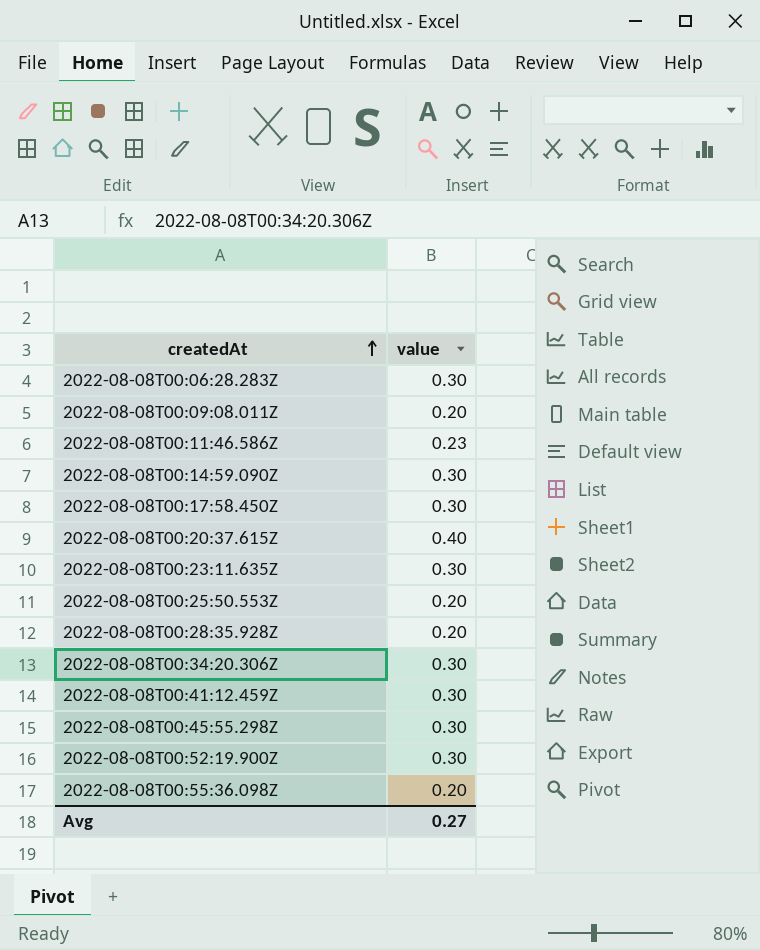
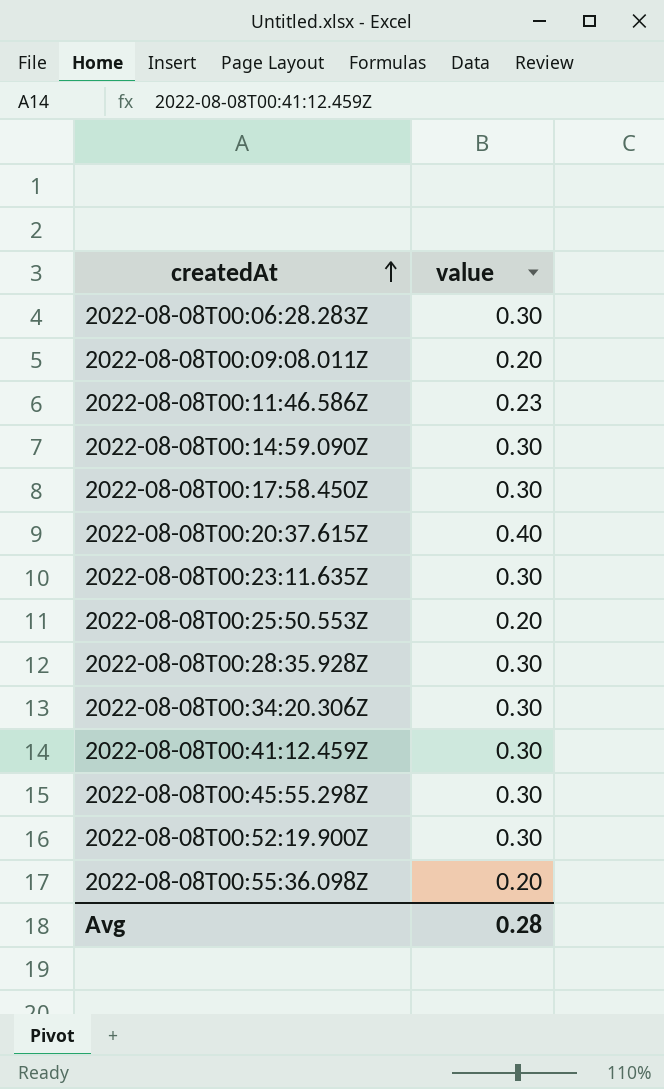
2022-08-08T00:28:35.928Z | value: 0.20 -> 0.30
Avg | value: 0.27 -> 0.28

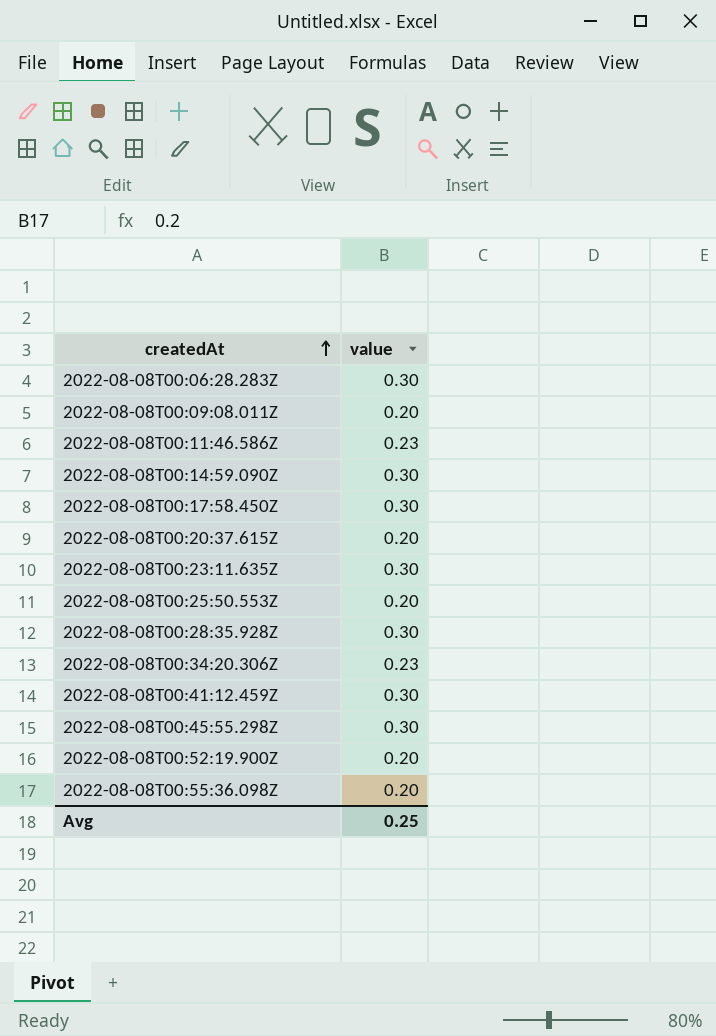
2022-08-08T00:20:37.615Z | value: 0.40 -> 0.20
2022-08-08T00:34:20.306Z | value: 0.30 -> 0.23
2022-08-08T00:52:19.900Z | value: 0.30 -> 0.20
Avg | value: 0.28 -> 0.25

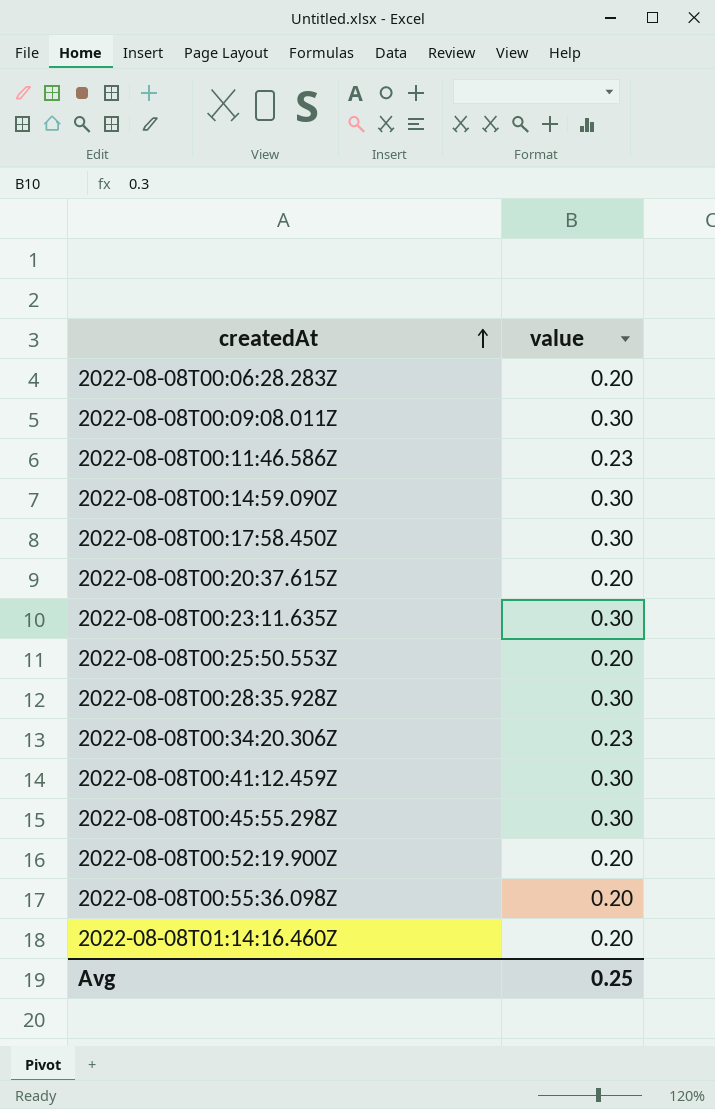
2022-08-08T00:06:28.283Z | value: 0.30 -> 0.20
2022-08-08T00:09:08.011Z | value: 0.20 -> 0.30
row 2022-08-08T01:14:16.460Z: none -> 0.20

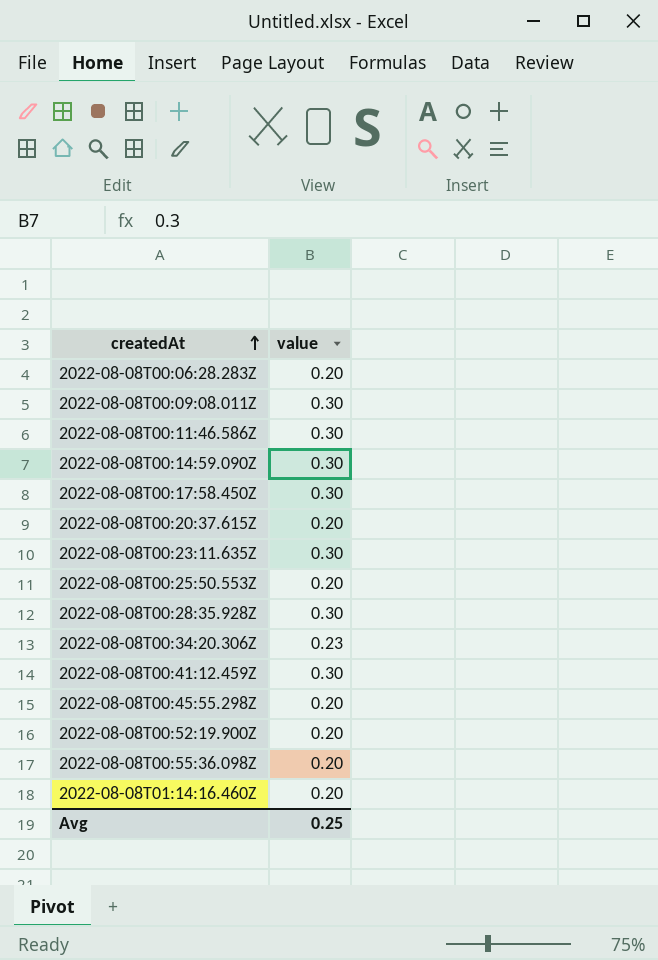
2022-08-08T00:11:46.586Z | value: 0.23 -> 0.30
2022-08-08T00:45:55.298Z | value: 0.30 -> 0.20

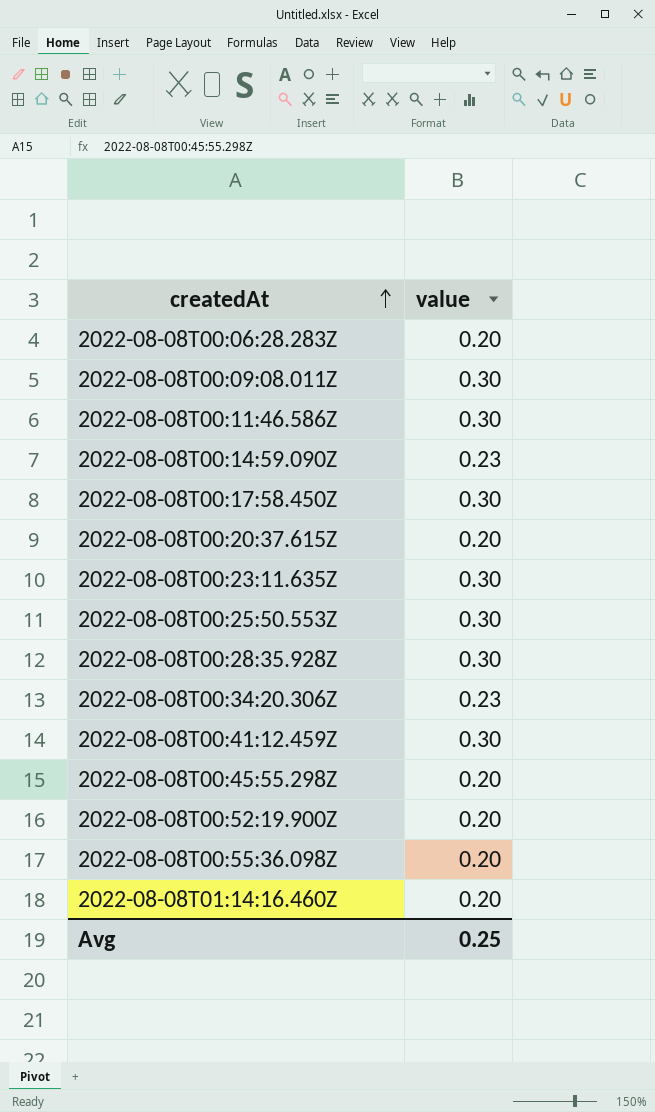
2022-08-08T00:14:59.090Z | value: 0.30 -> 0.23
2022-08-08T00:25:50.553Z | value: 0.20 -> 0.30

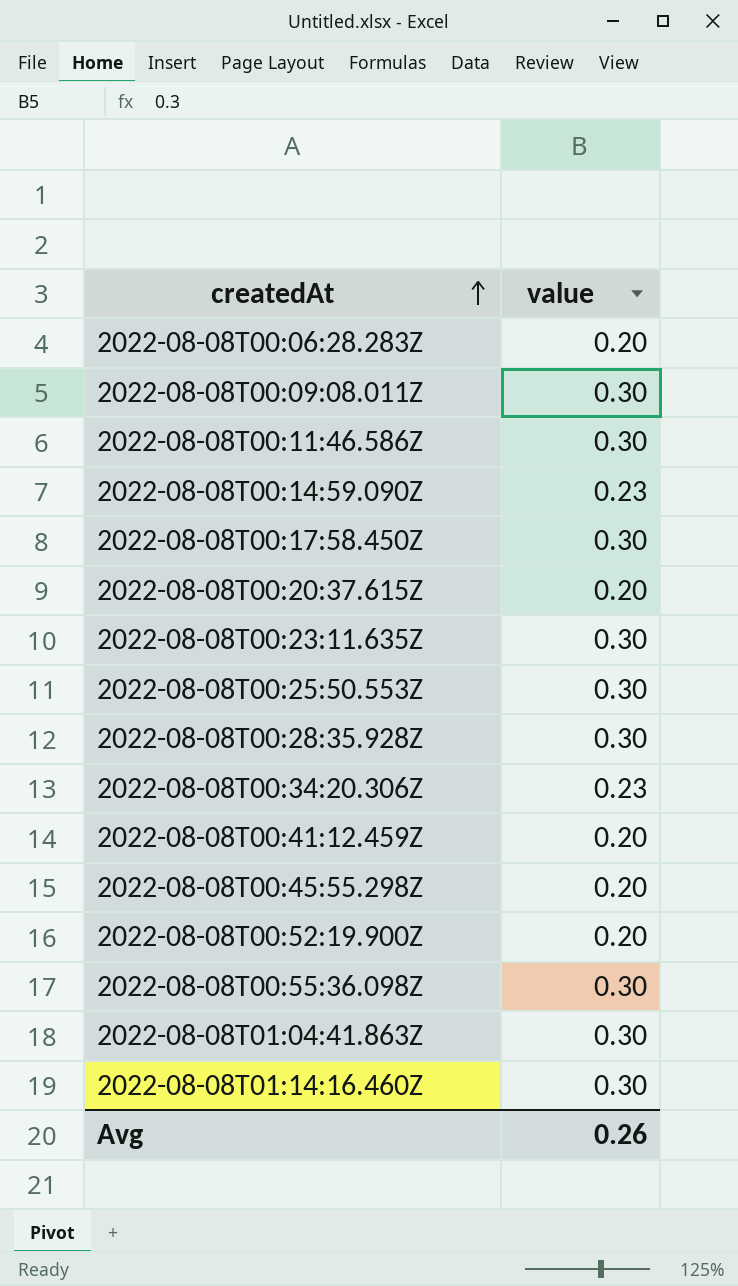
2022-08-08T00:41:12.459Z | value: 0.30 -> 0.20
2022-08-08T00:55:36.098Z | value: 0.20 -> 0.30
row 2022-08-08T01:04:41.863Z: none -> 0.30
2022-08-08T01:14:16.460Z | value: 0.20 -> 0.30
Avg | value: 0.25 -> 0.26

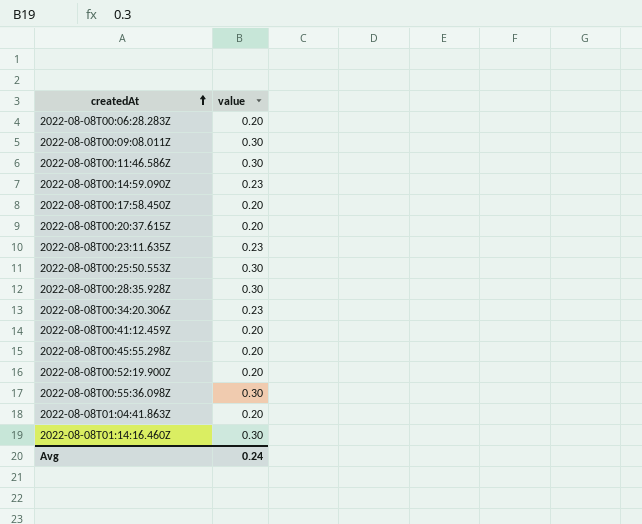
2022-08-08T00:17:58.450Z | value: 0.30 -> 0.20
2022-08-08T00:23:11.635Z | value: 0.30 -> 0.23
2022-08-08T01:04:41.863Z | value: 0.30 -> 0.20
Avg | value: 0.26 -> 0.24

